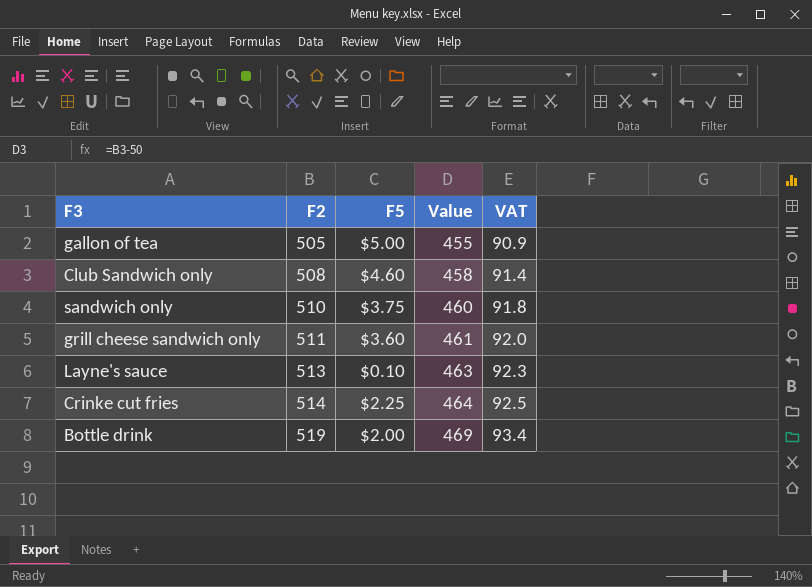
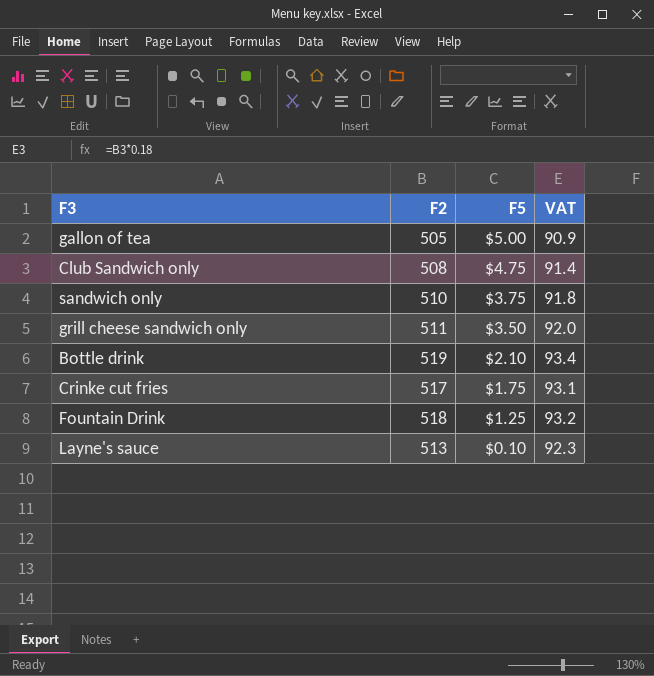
row order: F2 ascending -> F5 descending
column Value | formula: [F2] - 50 -> none
Club Sandwich only | F5: $4.60 -> $4.75
grill cheese sandwich only | F5: $3.60 -> $3.50
Bottle drink | F5: $2.00 -> $2.10
Crinke cut fries | F2: 514 -> 517
Crinke cut fries | F5: $2.25 -> $1.75
Crinke cut fries | VAT: 92.5 -> 93.1
row Fountain Drink: none -> 518 | $1.25 | 93.2

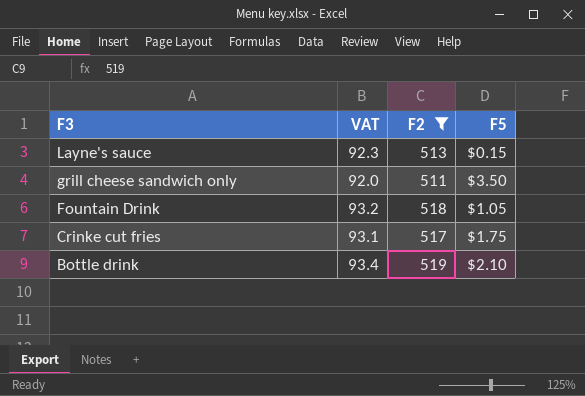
filter: none -> F2 >= 511
row order: F5 descending -> F3 descending
column VAT | position: 4 -> 2
Layne's sauce | F5: $0.10 -> $0.15
Fountain Drink | F5: $1.25 -> $1.05

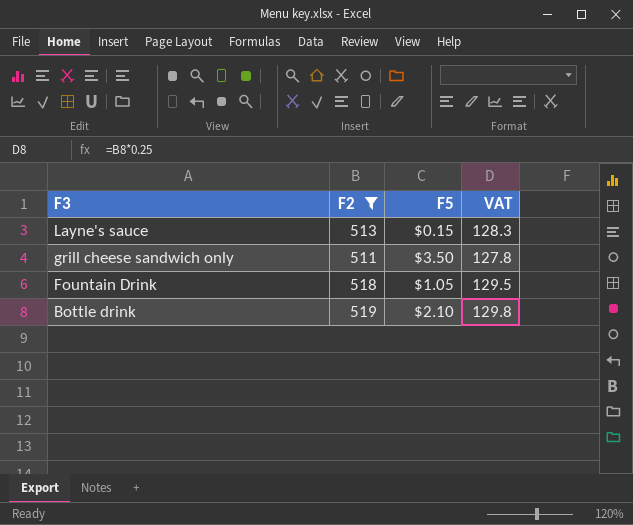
column VAT | formula: [F2] * 0.18 -> [F2] * 0.25
column VAT | position: 2 -> 4
row Crinke cut fries: 93.1 | 517 | $1.75 -> none

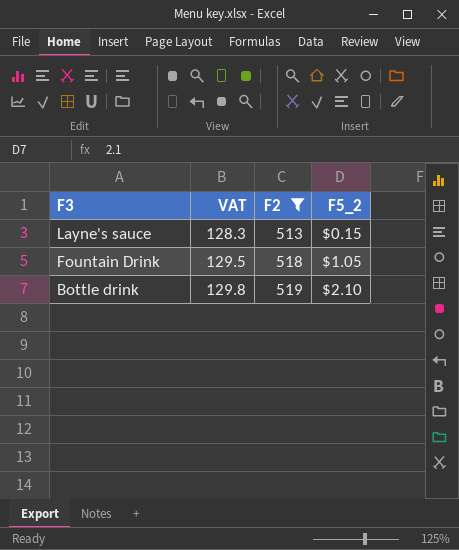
column VAT | position: 4 -> 2
column name: F5 -> F5_2
row grill cheese sandwich only: 511 | $3.50 | 127.8 -> none

